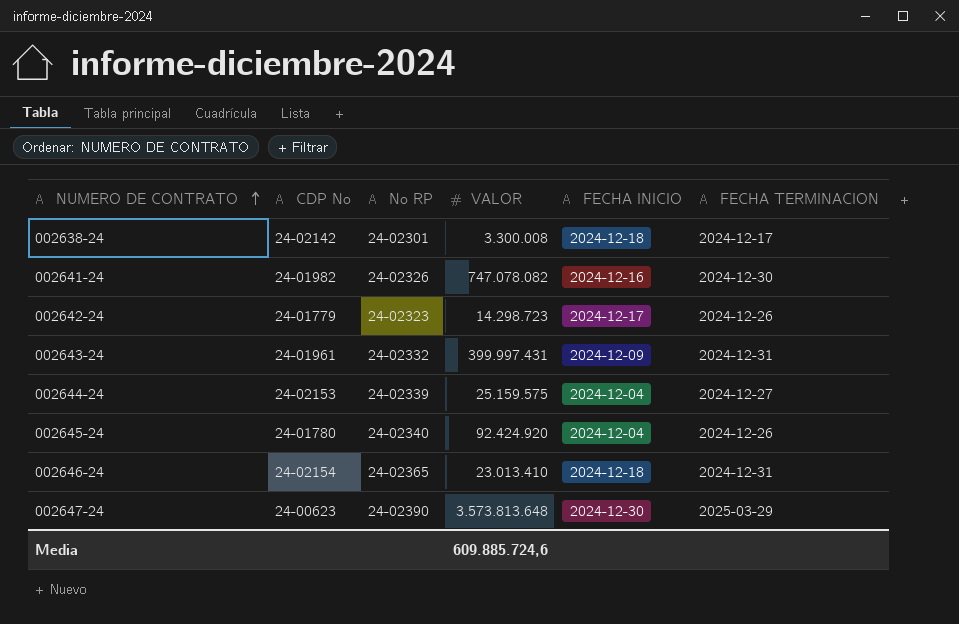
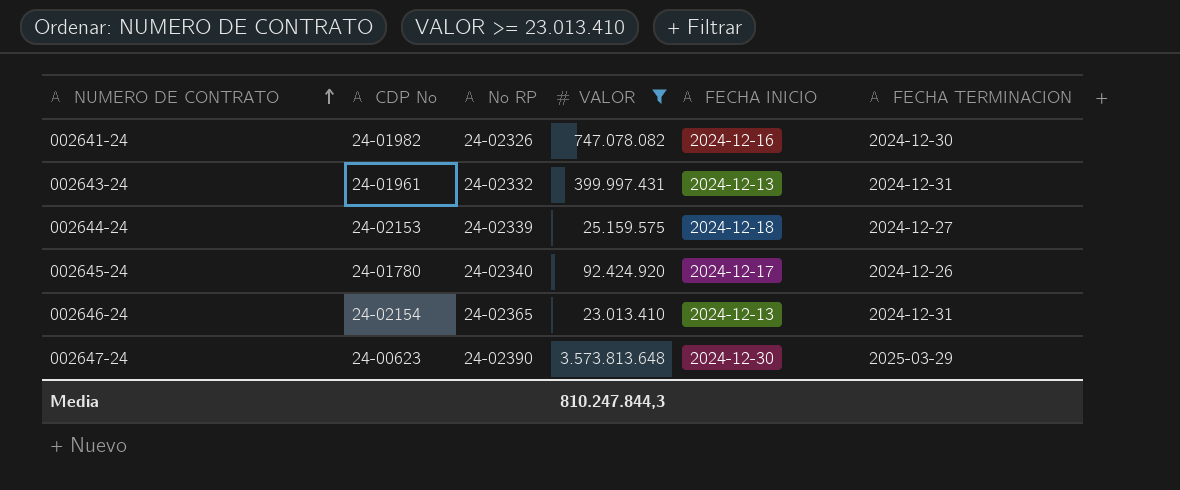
filter: none -> VALOR >= 23.013.410
002643-24 | FECHA INICIO: 2024-12-09 -> 2024-12-13
002644-24 | FECHA INICIO: 2024-12-04 -> 2024-12-18
002645-24 | FECHA INICIO: 2024-12-04 -> 2024-12-17
002646-24 | FECHA INICIO: 2024-12-18 -> 2024-12-13
Media | VALOR: 609.885.724,6 -> 810.247.844,3

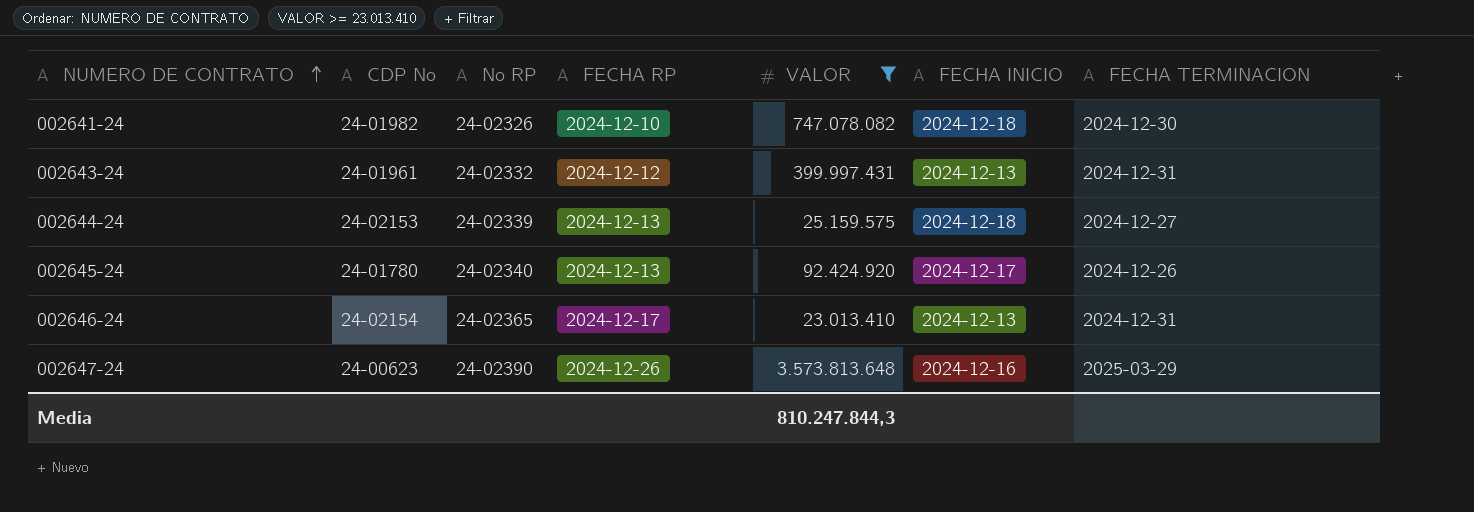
column FECHA RP | position: none -> 4
002641-24 | FECHA INICIO: 2024-12-16 -> 2024-12-18
002647-24 | FECHA INICIO: 2024-12-30 -> 2024-12-16

